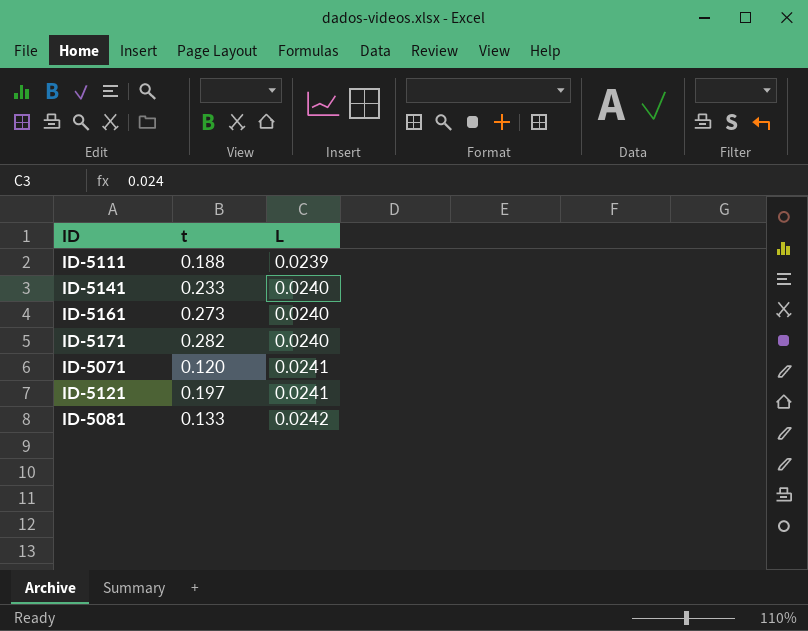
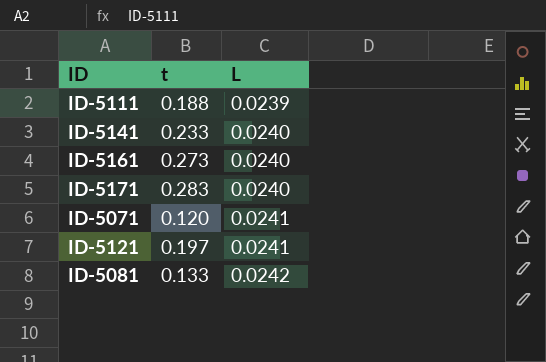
ID-5171 | t: 0.282 -> 0.283

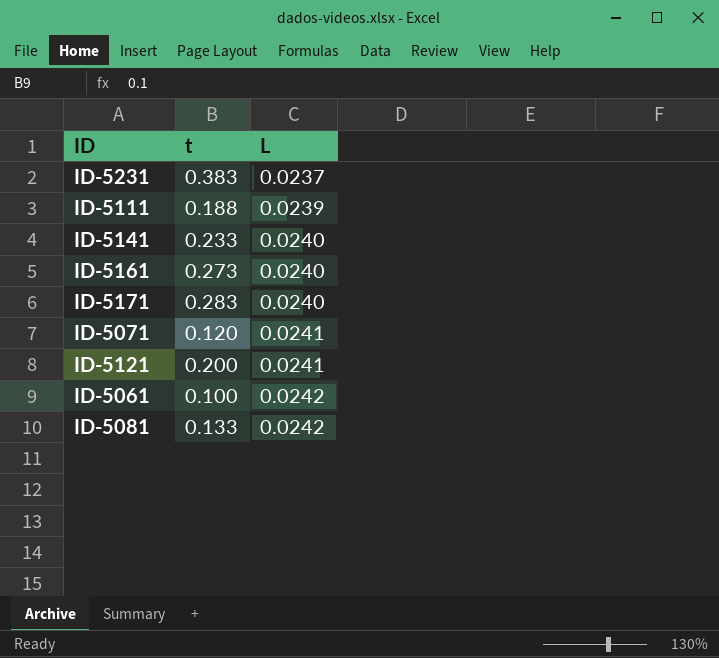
row ID-5231: none -> 0.383 | 0.0237
ID-5121 | t: 0.197 -> 0.200
row ID-5061: none -> 0.100 | 0.0242

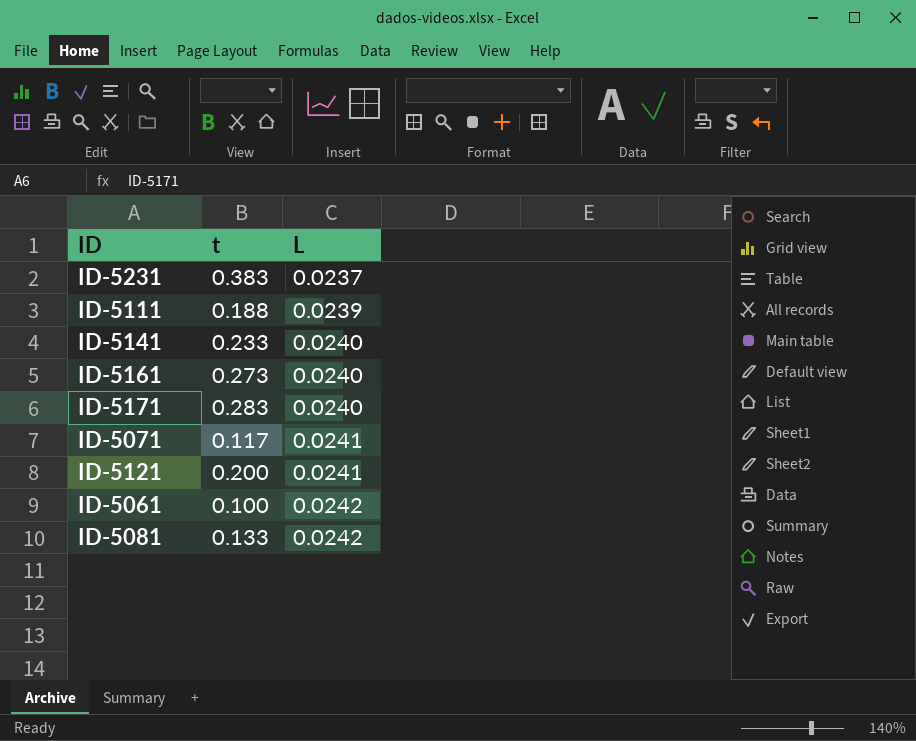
ID-5071 | t: 0.120 -> 0.117

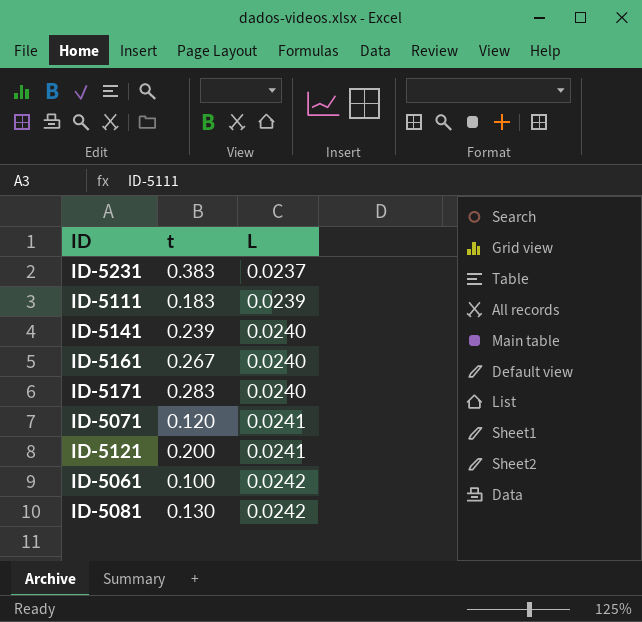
ID-5111 | t: 0.188 -> 0.183
ID-5141 | t: 0.233 -> 0.239
ID-5161 | t: 0.273 -> 0.267
ID-5071 | t: 0.117 -> 0.120
ID-5081 | t: 0.133 -> 0.130

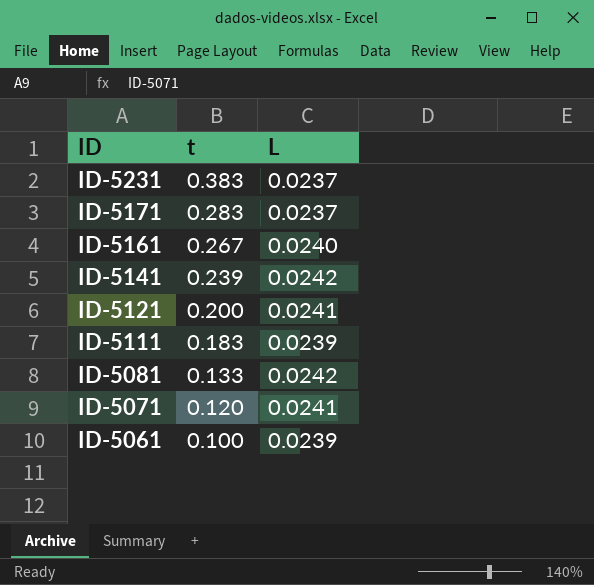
row order: L ascending -> ID descending
ID-5171 | L: 0.0240 -> 0.0237
ID-5141 | L: 0.0240 -> 0.0242
ID-5081 | t: 0.130 -> 0.133
ID-5061 | L: 0.0242 -> 0.0239

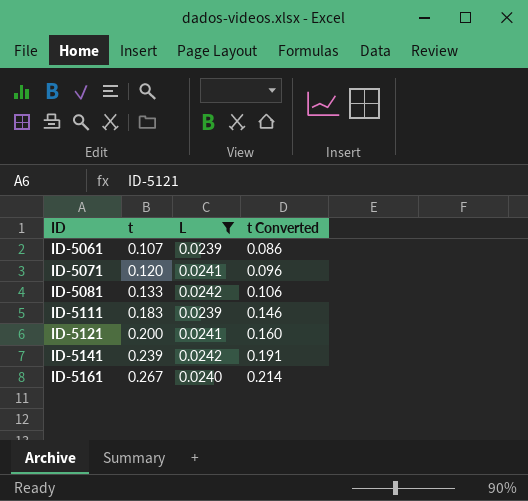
filter: none -> L != 0.0237
row order: ID descending -> ID ascending
column t Converted | formula: none -> [t] * 0.8
ID-5061 | t: 0.100 -> 0.107

